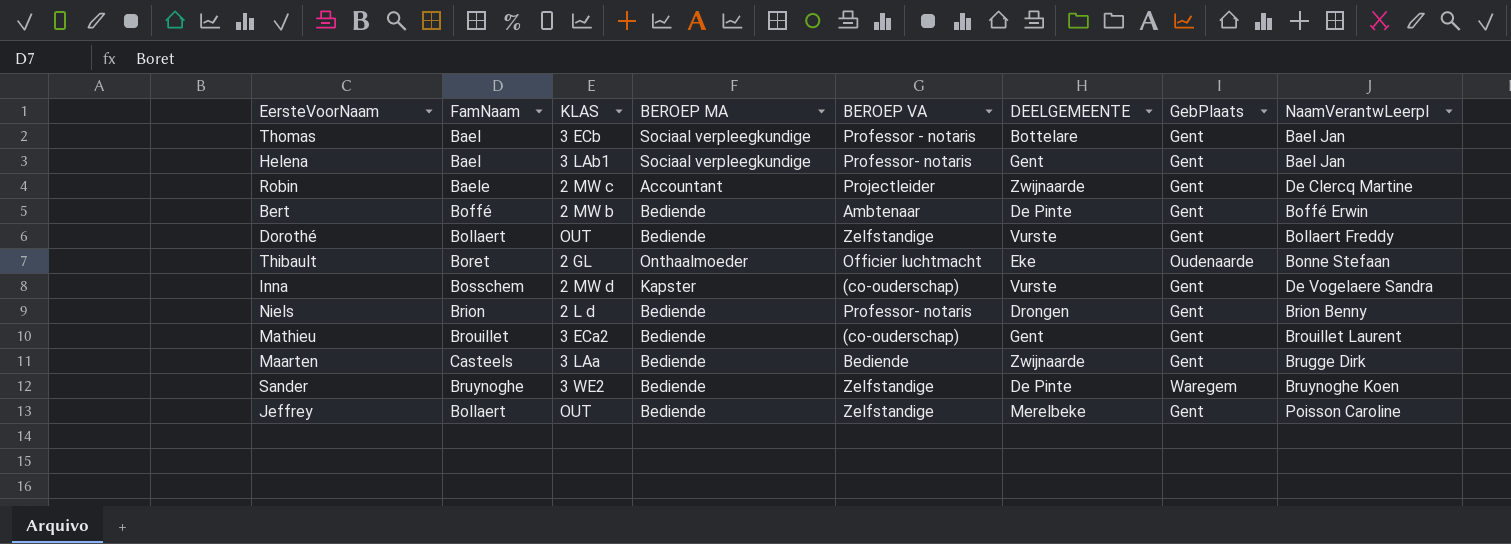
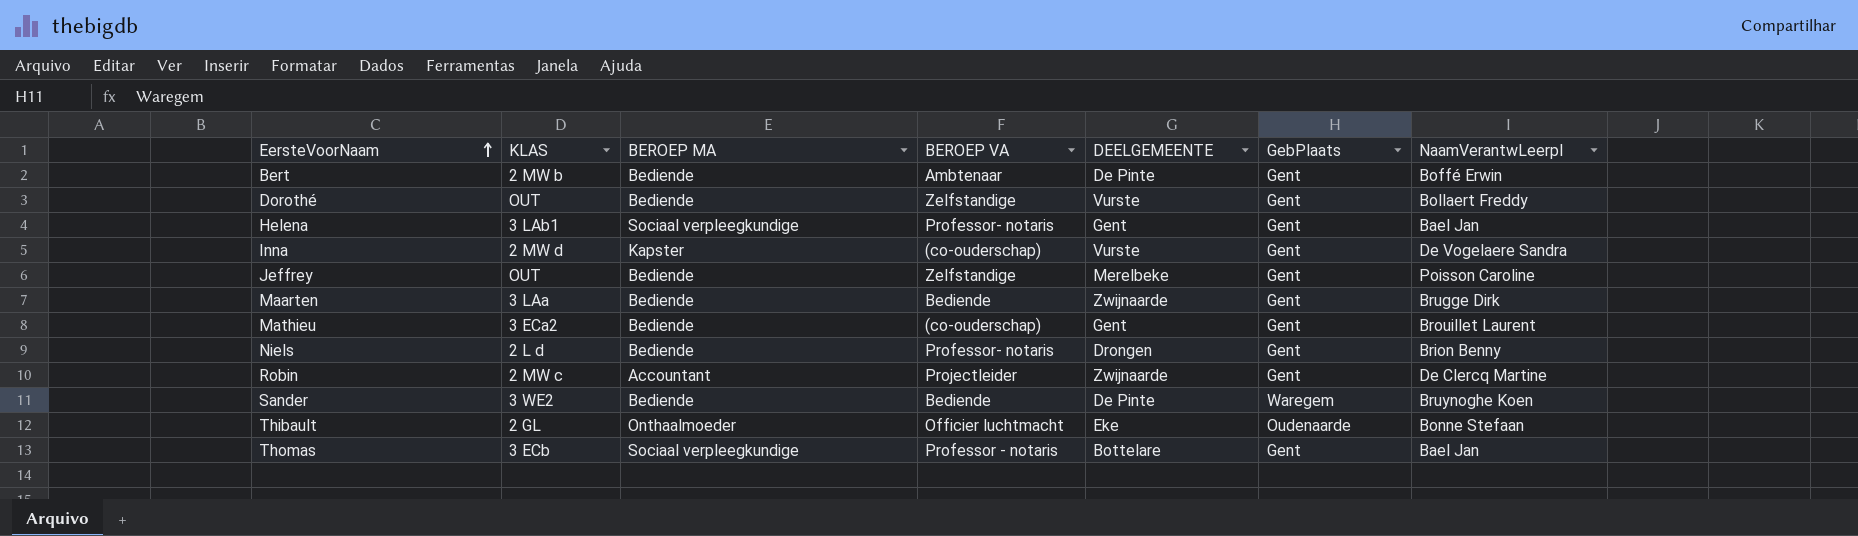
row order: none -> EersteVoorNaam ascending
column FamNaam | position: 2 -> none
Sander | BEROEP VA: Zelfstandige -> Bediende

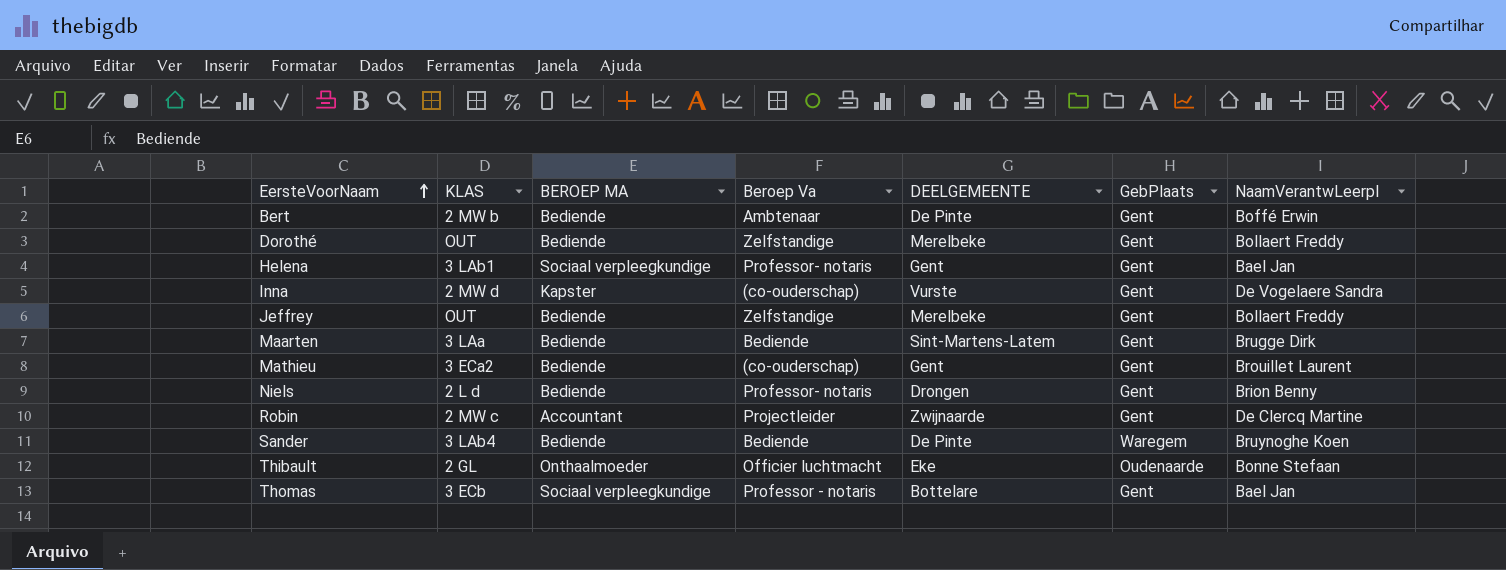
column name: BEROEP VA -> Beroep Va
Dorothé | DEELGEMEENTE: Vurste -> Merelbeke
Jeffrey | NaamVerantwLeerpl: Poisson Caroline -> Bollaert Freddy
Maarten | DEELGEMEENTE: Zwijnaarde -> Sint-Martens-Latem
Sander | KLAS: 3 WE2 -> 3 LAb4

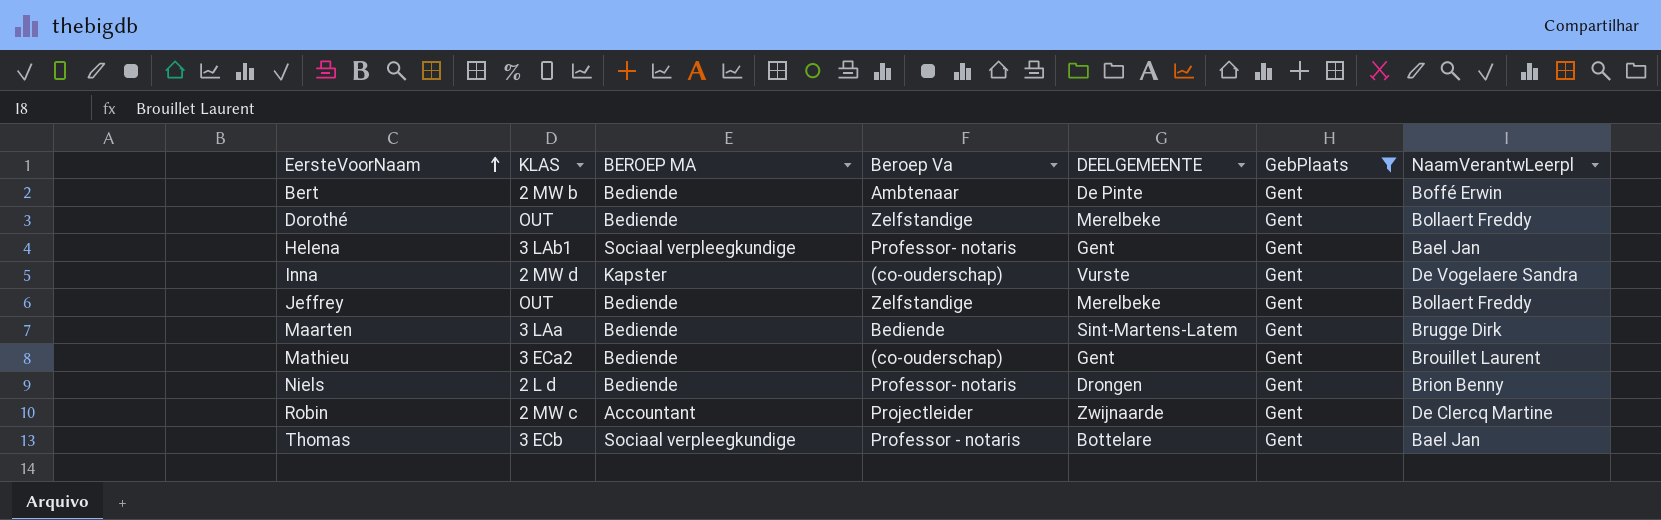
filter: none -> GebPlaats = Gent

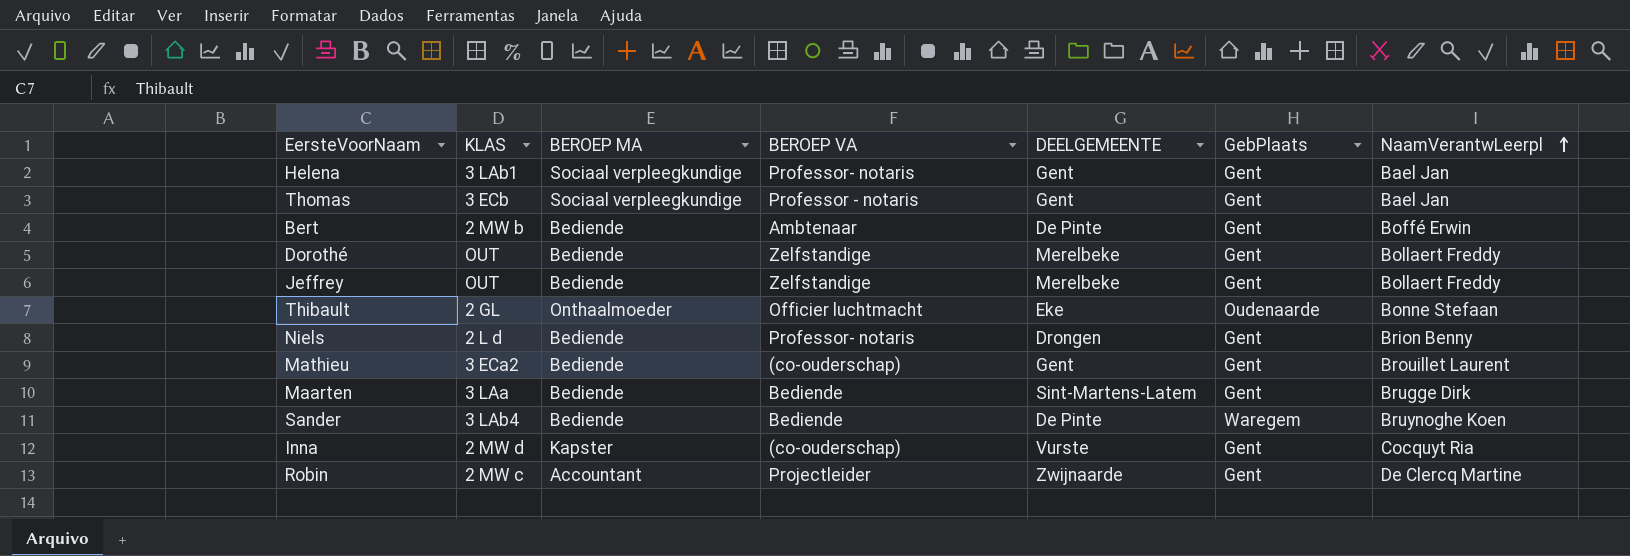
filter: GebPlaats = Gent -> none
row order: EersteVoorNaam ascending -> NaamVerantwLeerpl ascending
column name: Beroep Va -> BEROEP VA
Thomas | DEELGEMEENTE: Bottelare -> Gent
Inna | NaamVerantwLeerpl: De Vogelaere Sandra -> Cocquyt Ria

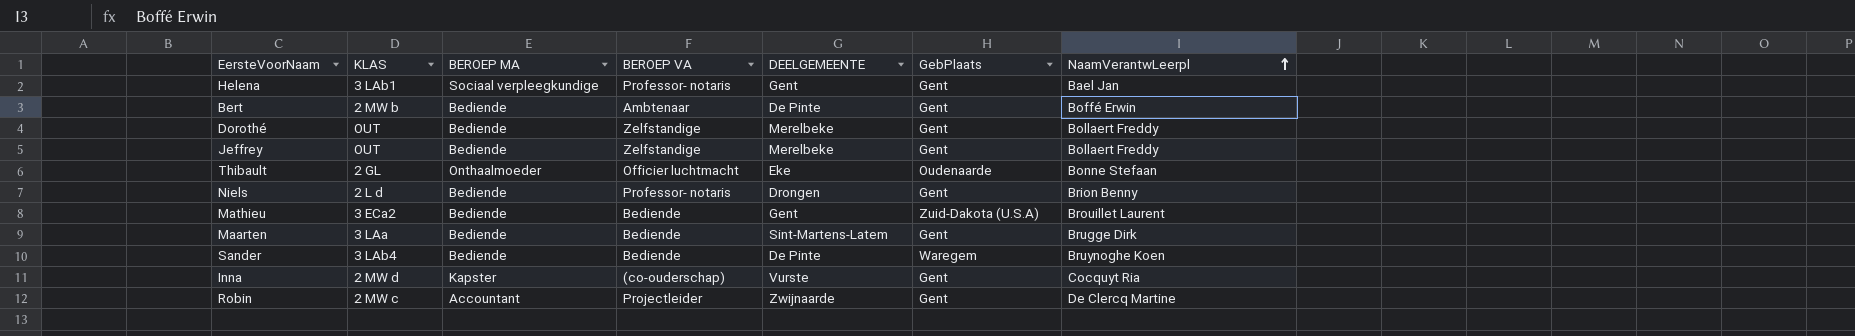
row Thomas: 3 ECb | Sociaal verpleegkundige | Professor - notaris | Gent | Gent | Bael Jan -> none
Mathieu | BEROEP VA: (co-ouderschap) -> Bediende
Mathieu | GebPlaats: Gent -> Zuid-Dakota (U.S.A)

